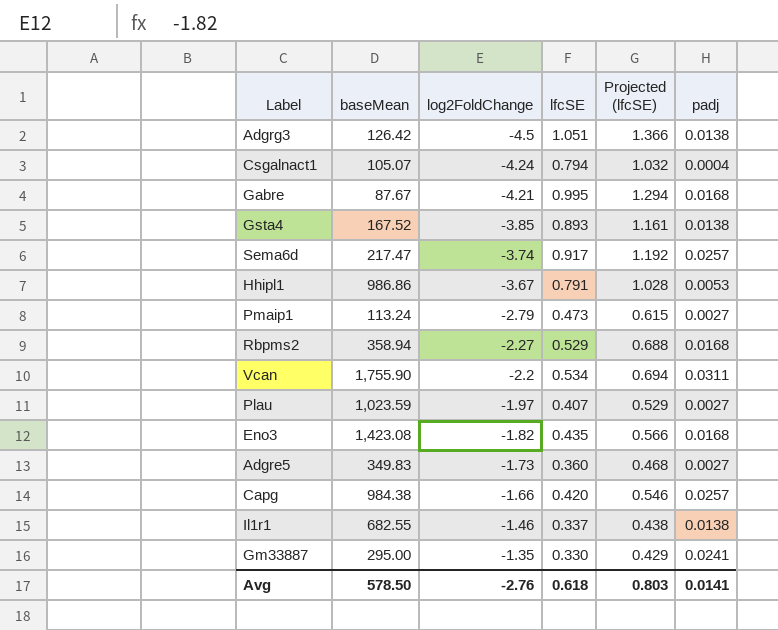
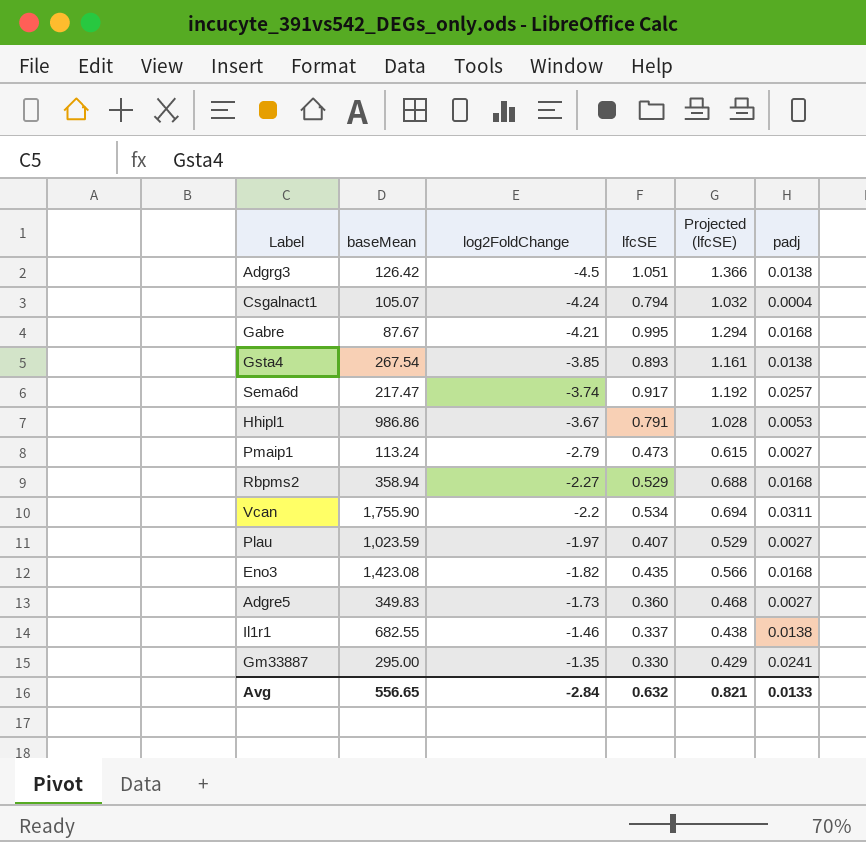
row Capg: 984.38 | -1.66 | 0.420 | 0.546 | 0.0257 -> none
Gsta4 | baseMean: 167.52 -> 267.54
Avg | baseMean: 578.50 -> 556.65
Avg | log2FoldChange: -2.76 -> -2.84
Avg | lfcSE: 0.618 -> 0.632
Avg | Projected (lfcSE): 0.803 -> 0.821
Avg | padj: 0.0141 -> 0.0133

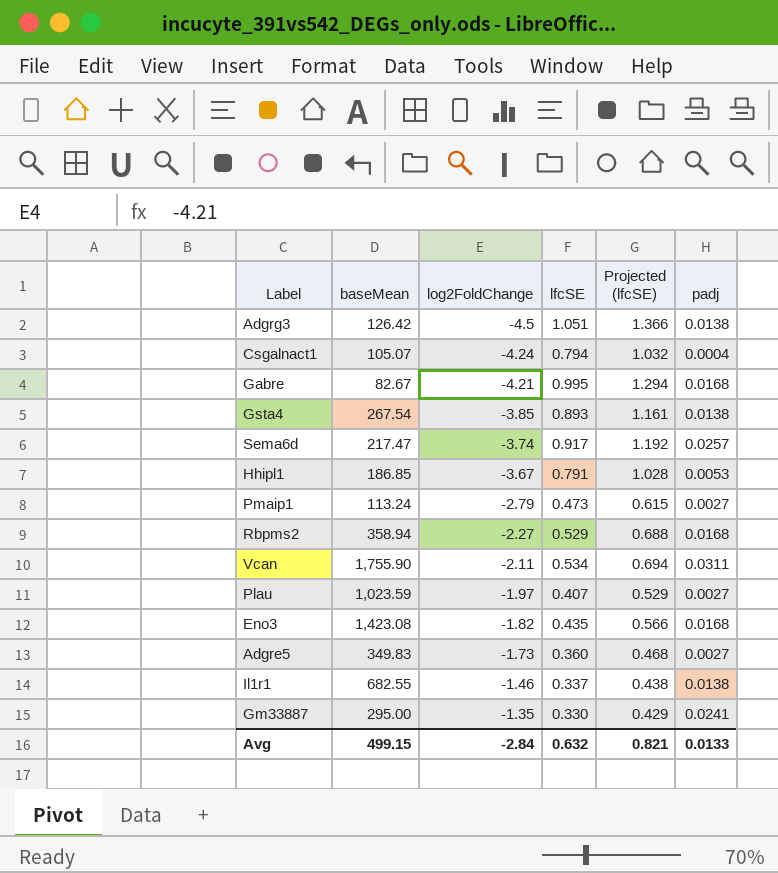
Gabre | baseMean: 87.67 -> 82.67
Hhipl1 | baseMean: 986.86 -> 186.85
Vcan | log2FoldChange: -2.2 -> -2.11
Avg | baseMean: 556.65 -> 499.15

